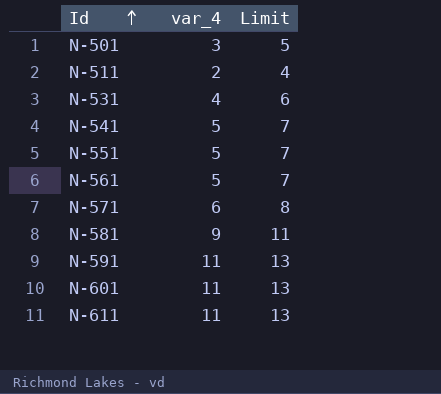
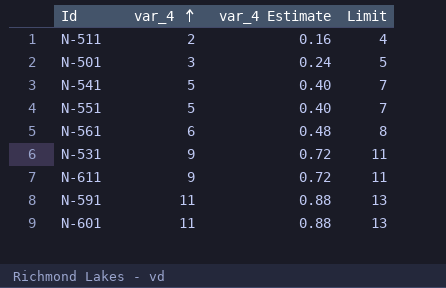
row order: Id ascending -> var_4 ascending
column var_4 Estimate | formula: none -> [var_4] * 0.08
row N-571: 6 | 8 -> none
row N-581: 9 | 11 -> none
N-561 | var_4: 5 -> 6
N-561 | Limit: 7 -> 8
N-531 | var_4: 4 -> 9
N-531 | Limit: 6 -> 11
N-611 | var_4: 11 -> 9
N-611 | Limit: 13 -> 11

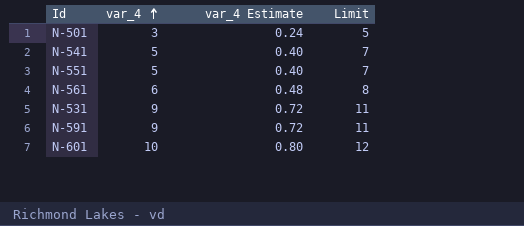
row N-511: 2 | 0.16 | 4 -> none
row N-611: 9 | 0.72 | 11 -> none
N-591 | var_4: 11 -> 9
N-591 | var_4 Estimate: 0.88 -> 0.72
N-591 | Limit: 13 -> 11
N-601 | var_4: 11 -> 10
N-601 | var_4 Estimate: 0.88 -> 0.80
N-601 | Limit: 13 -> 12

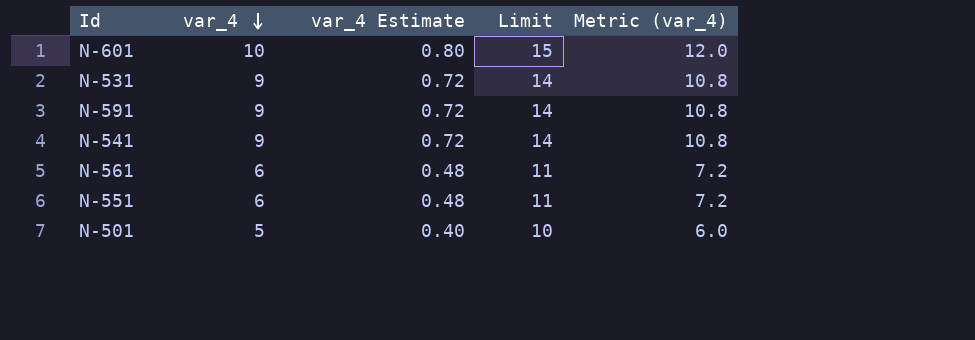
row order: var_4 ascending -> var_4 descending
column Limit | formula: [var_4] + 2 -> [var_4] + 5
column Metric (var_4) | formula: none -> [var_4] * 1.2
N-541 | var_4: 5 -> 9
N-541 | var_4 Estimate: 0.40 -> 0.72
N-551 | var_4: 5 -> 6
N-551 | var_4 Estimate: 0.40 -> 0.48
N-501 | var_4: 3 -> 5
N-501 | var_4 Estimate: 0.24 -> 0.40

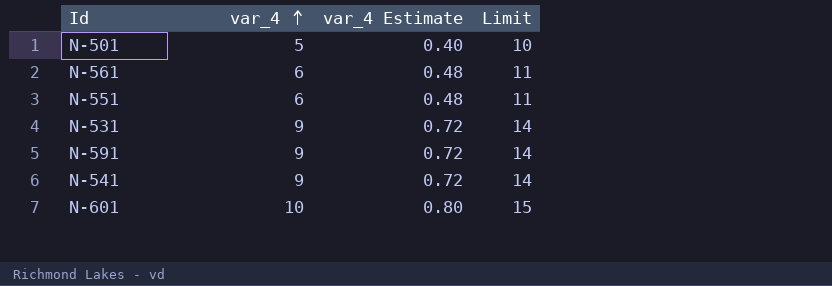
row order: var_4 descending -> var_4 ascending
column Metric (var_4) | formula: [var_4] * 1.2 -> none

